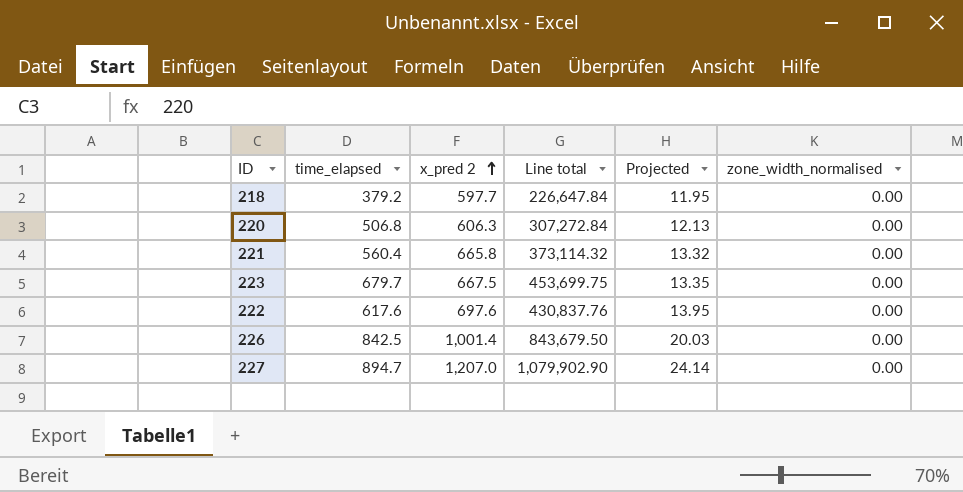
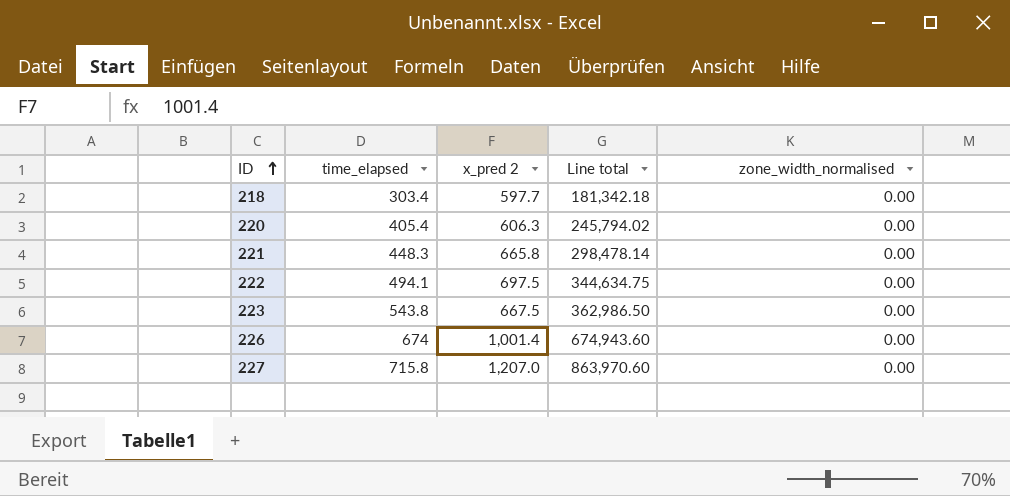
row order: x_pred 2 ascending -> ID ascending
column Projected | formula: [x_pred 2] * 0.02 -> none
218 | time_elapsed: 379.2 -> 303.4
218 | Line total: 226,647.84 -> 181,342.18
220 | time_elapsed: 506.8 -> 405.4
220 | Line total: 307,272.84 -> 245,794.02
221 | time_elapsed: 560.4 -> 448.3
221 | Line total: 373,114.32 -> 298,478.14
222 | time_elapsed: 617.6 -> 494.1
222 | x_pred 2: 697.6 -> 697.5
222 | Line total: 430,837.76 -> 344,634.75
223 | time_elapsed: 679.7 -> 543.8
223 | Line total: 453,699.75 -> 362,986.50
226 | time_elapsed: 842.5 -> 674
226 | Line total: 843,679.50 -> 674,943.60
227 | time_elapsed: 894.7 -> 715.8
227 | Line total: 1,079,902.90 -> 863,970.60

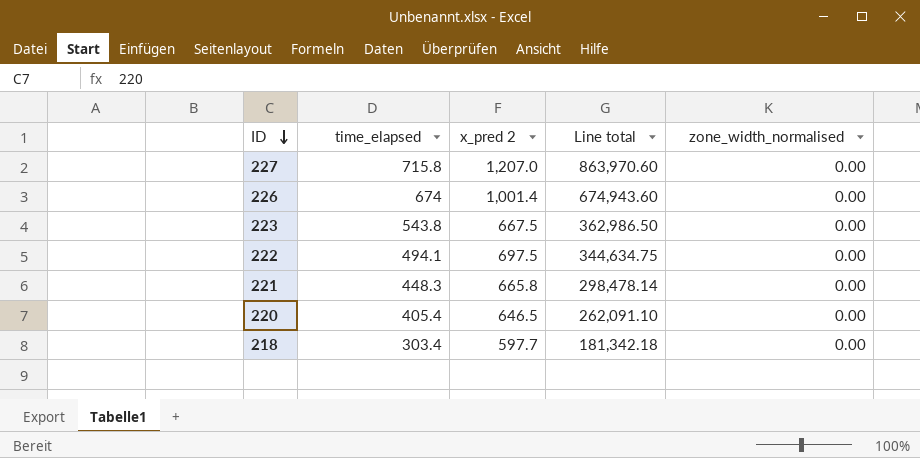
row order: ID ascending -> ID descending
220 | x_pred 2: 606.3 -> 646.5
220 | Line total: 245,794.02 -> 262,091.10

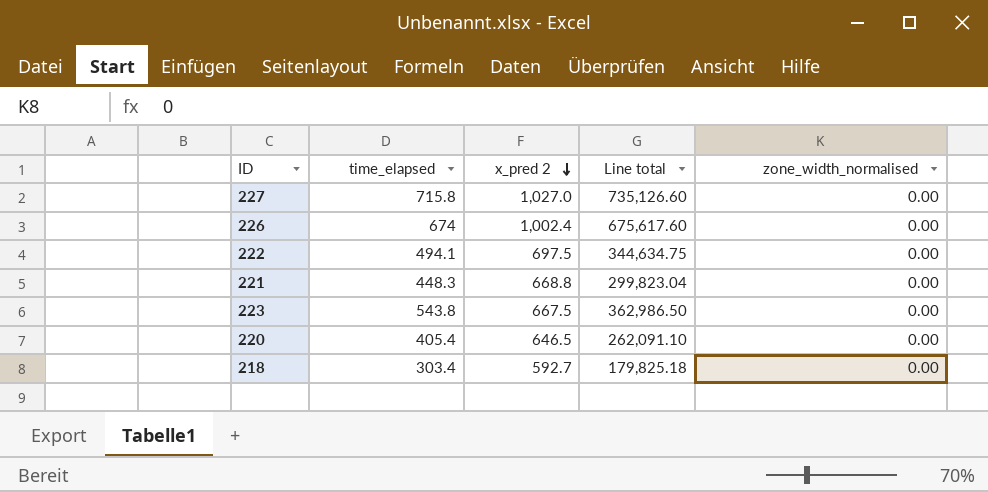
row order: ID descending -> x_pred 2 descending
227 | x_pred 2: 1,207.0 -> 1,027.0
227 | Line total: 863,970.60 -> 735,126.60
226 | x_pred 2: 1,001.4 -> 1,002.4
226 | Line total: 674,943.60 -> 675,617.60
221 | x_pred 2: 665.8 -> 668.8
221 | Line total: 298,478.14 -> 299,823.04
218 | x_pred 2: 597.7 -> 592.7
218 | Line total: 181,342.18 -> 179,825.18

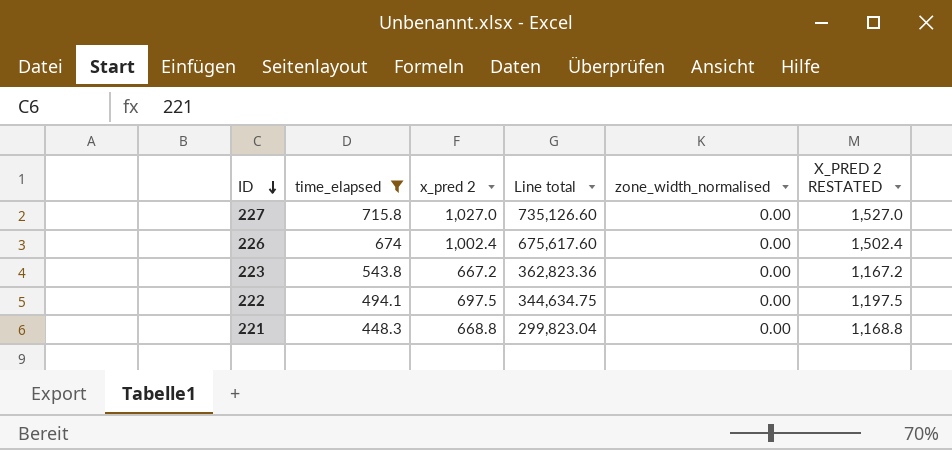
filter: none -> time_elapsed >= 448.3
row order: x_pred 2 descending -> ID descending
column X_PRED 2 RESTATED | formula: none -> [x_pred 2] + 500
223 | x_pred 2: 667.5 -> 667.2
223 | Line total: 362,986.50 -> 362,823.36

